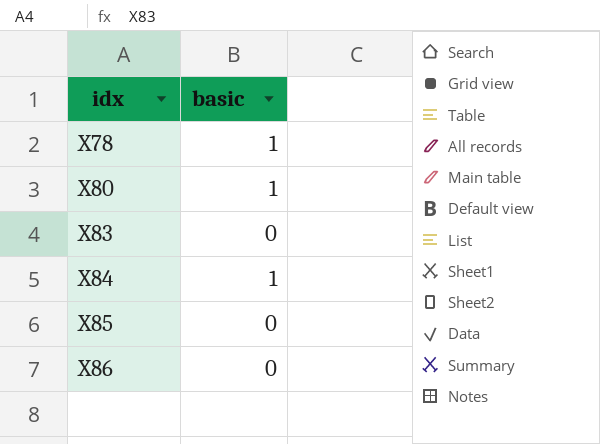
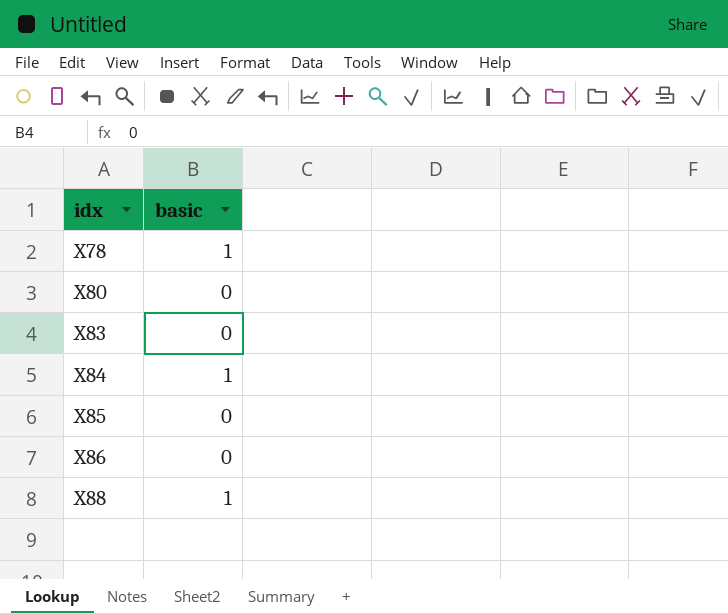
X80 | basic: 1 -> 0
row X88: none -> 1

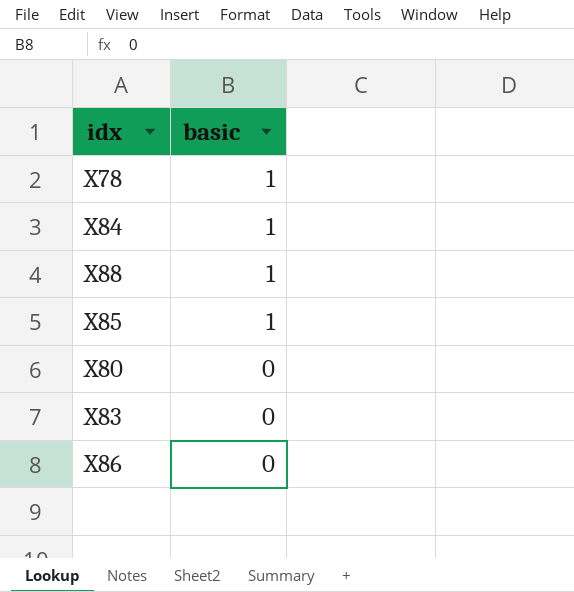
row order: idx ascending -> basic descending
X85 | basic: 0 -> 1

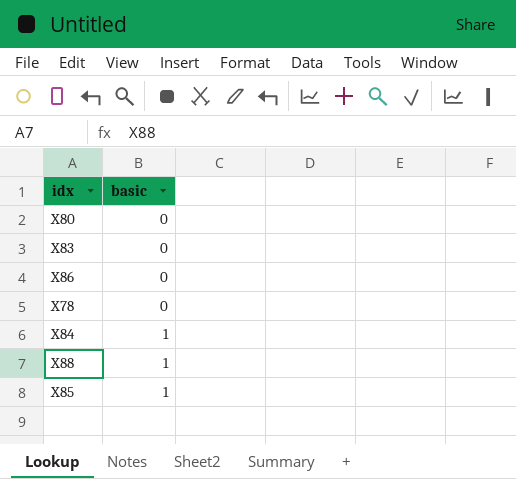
row order: basic descending -> basic ascending
X78 | basic: 1 -> 0

